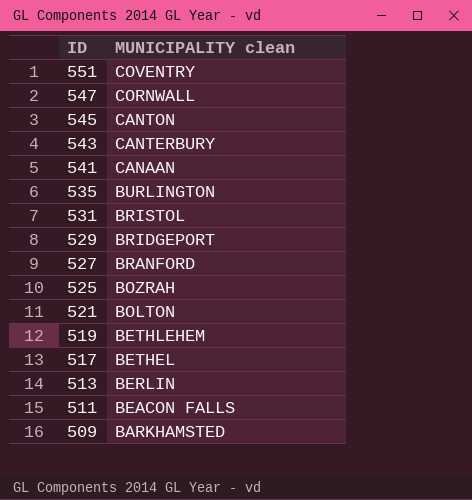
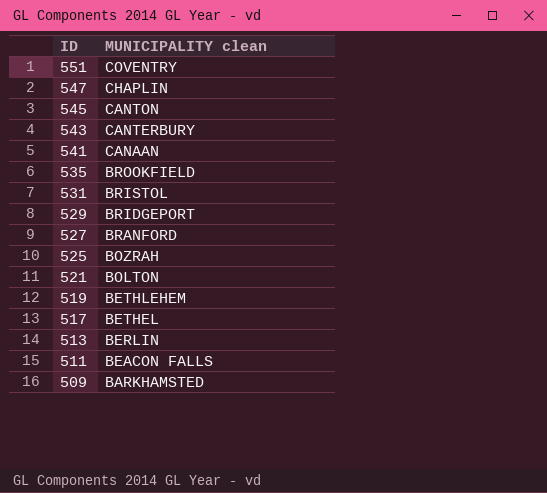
547 | MUNICIPALITY clean: CORNWALL -> CHAPLIN
535 | MUNICIPALITY clean: BURLINGTON -> BROOKFIELD

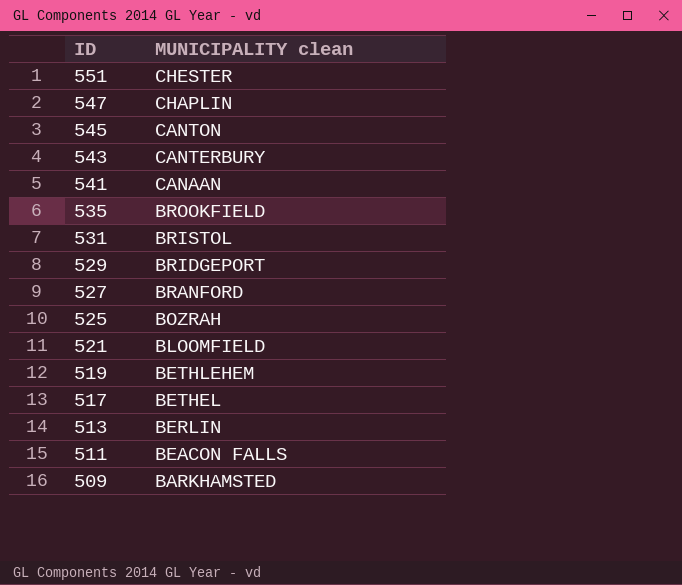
551 | MUNICIPALITY clean: COVENTRY -> CHESTER
521 | MUNICIPALITY clean: BOLTON -> BLOOMFIELD

